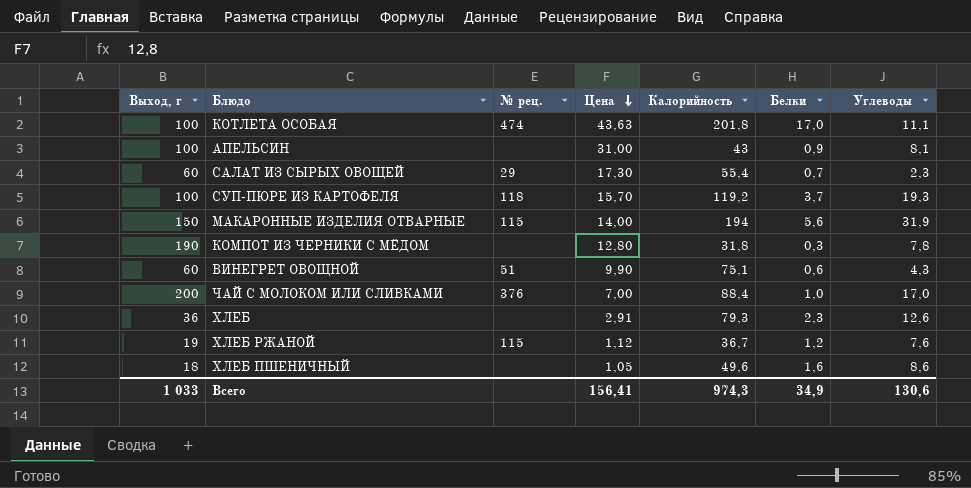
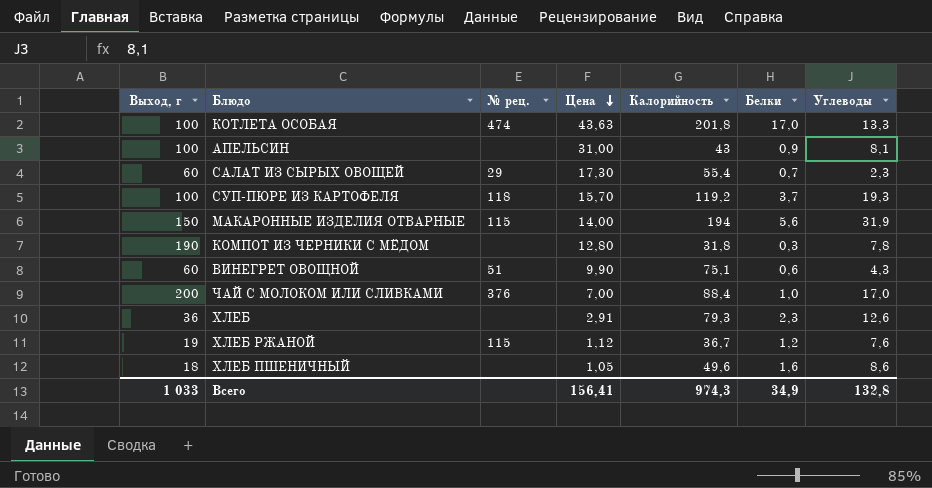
КОТЛЕТА ОСОБАЯ | Углеводы: 11,1 -> 13,3
Всего | Углеводы: 130,6 -> 132,8

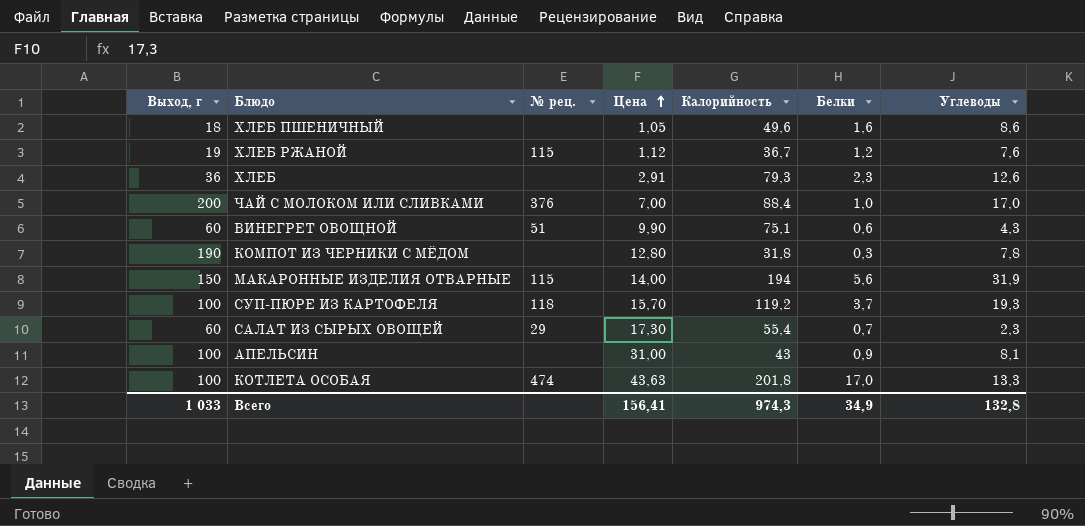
row order: Цена descending -> Цена ascending

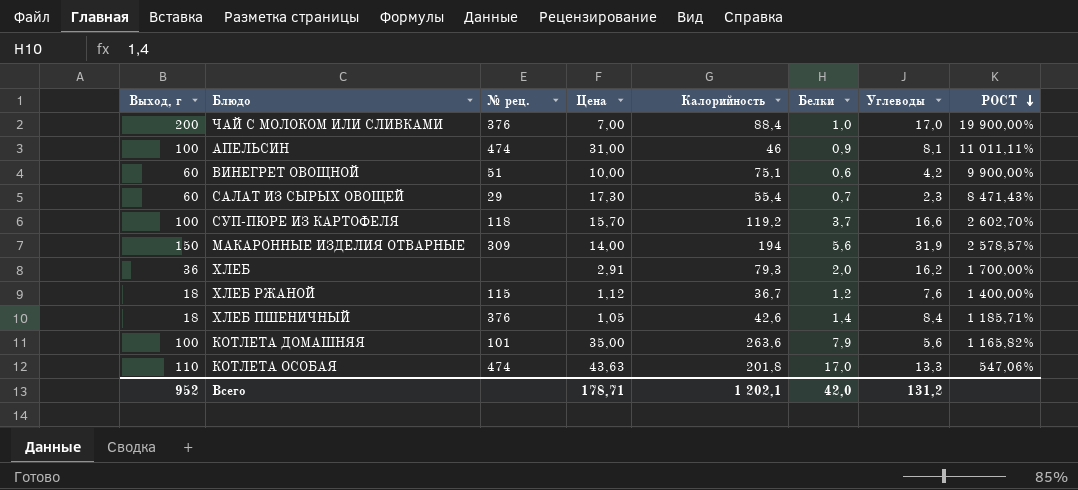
row order: Цена ascending -> РОСТ descending
column РОСТ | formula: none -> ([Выход, г] - [Белки]) / [Белки]
row КОМПОТ ИЗ ЧЕРНИКИ С МЁДОМ: 190 | none | 12,80 | 31,8 | 0,3 | 7,8 -> none
АПЕЛЬСИН | № рец.: none -> 474
АПЕЛЬСИН | Калорийность: 43 -> 46
ВИНЕГРЕТ ОВОЩНОЙ | Цена: 9,90 -> 10,00
ВИНЕГРЕТ ОВОЩНОЙ | Углеводы: 4,3 -> 4,2
СУП-ПЮРЕ ИЗ КАРТОФЕЛЯ | Углеводы: 19,3 -> 16,6
МАКАРОННЫЕ ИЗДЕЛИЯ ОТВАРНЫЕ | № рец.: 115 -> 309
ХЛЕБ | Белки: 2,3 -> 2,0
ХЛЕБ | Углеводы: 12,6 -> 16,2
ХЛЕБ РЖАНОЙ | Выход, г: 19 -> 18
ХЛЕБ ПШЕНИЧНЫЙ | № рец.: none -> 376
ХЛЕБ ПШЕНИЧНЫЙ | Калорийность: 49,6 -> 42,6
ХЛЕБ ПШЕНИЧНЫЙ | Белки: 1,6 -> 1,4
ХЛЕБ ПШЕНИЧНЫЙ | Углеводы: 8,6 -> 8,4
row КОТЛЕТА ДОМАШНЯЯ: none -> 100 | 101 | 35,00 | 263,6 | 7,9 | 5,6 | 1 165,82%
КОТЛЕТА ОСОБАЯ | Выход, г: 100 -> 110
Всего | Выход, г: 1 033 -> 952
Всего | Цена: 156,41 -> 178,71
Всего | Калорийность: 974,3 -> 1 202,1
Всего | Белки: 34,9 -> 42,0
Всего | Углеводы: 132,8 -> 131,2

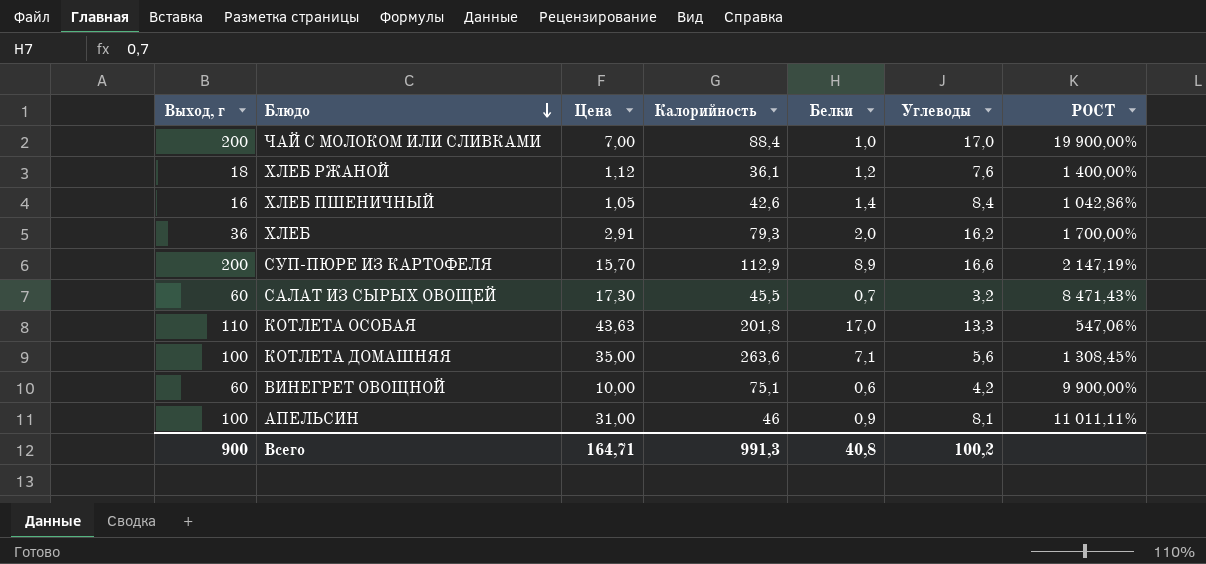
row order: РОСТ descending -> Блюдо descending
column № рец. | position: 3 -> none
row МАКАРОННЫЕ ИЗДЕЛИЯ ОТВАРНЫЕ: 150 | 309 | 14,00 | 194 | 5,6 | 31,9 | 2 578,57% -> none
ХЛЕБ РЖАНОЙ | Калорийность: 36,7 -> 36,1
ХЛЕБ ПШЕНИЧНЫЙ | Выход, г: 18 -> 16
ХЛЕБ ПШЕНИЧНЫЙ | РОСТ: 1 185,71% -> 1 042,86%
СУП-ПЮРЕ ИЗ КАРТОФЕЛЯ | Выход, г: 100 -> 200
СУП-ПЮРЕ ИЗ КАРТОФЕЛЯ | Калорийность: 119,2 -> 112,9
СУП-ПЮРЕ ИЗ КАРТОФЕЛЯ | Белки: 3,7 -> 8,9
СУП-ПЮРЕ ИЗ КАРТОФЕЛЯ | РОСТ: 2 602,70% -> 2 147,19%
САЛАТ ИЗ СЫРЫХ ОВОЩЕЙ | Калорийность: 55,4 -> 45,5
САЛАТ ИЗ СЫРЫХ ОВОЩЕЙ | Углеводы: 2,3 -> 3,2
КОТЛЕТА ДОМАШНЯЯ | Белки: 7,9 -> 7,1
КОТЛЕТА ДОМАШНЯЯ | РОСТ: 1 165,82% -> 1 308,45%
Всего | Выход, г: 952 -> 900
Всего | Цена: 178,71 -> 164,71
Всего | Калорийность: 1 202,1 -> 991,3
Всего | Белки: 42,0 -> 40,8
Всего | Углеводы: 131,2 -> 100,2

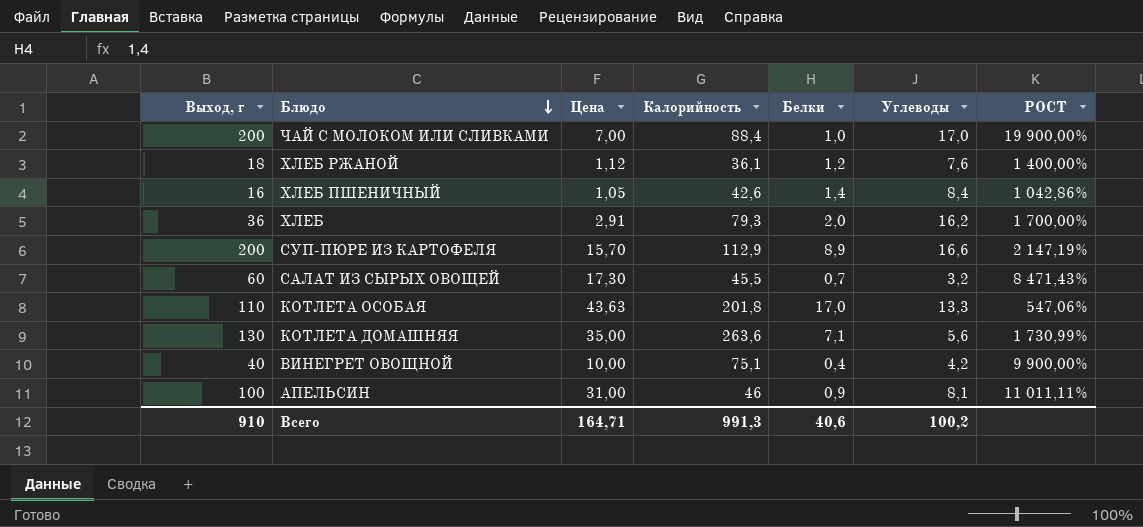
КОТЛЕТА ДОМАШНЯЯ | Выход, г: 100 -> 130
КОТЛЕТА ДОМАШНЯЯ | РОСТ: 1 308,45% -> 1 730,99%
ВИНЕГРЕТ ОВОЩНОЙ | Выход, г: 60 -> 40
ВИНЕГРЕТ ОВОЩНОЙ | Белки: 0,6 -> 0,4
Всего | Выход, г: 900 -> 910
Всего | Белки: 40,8 -> 40,6

